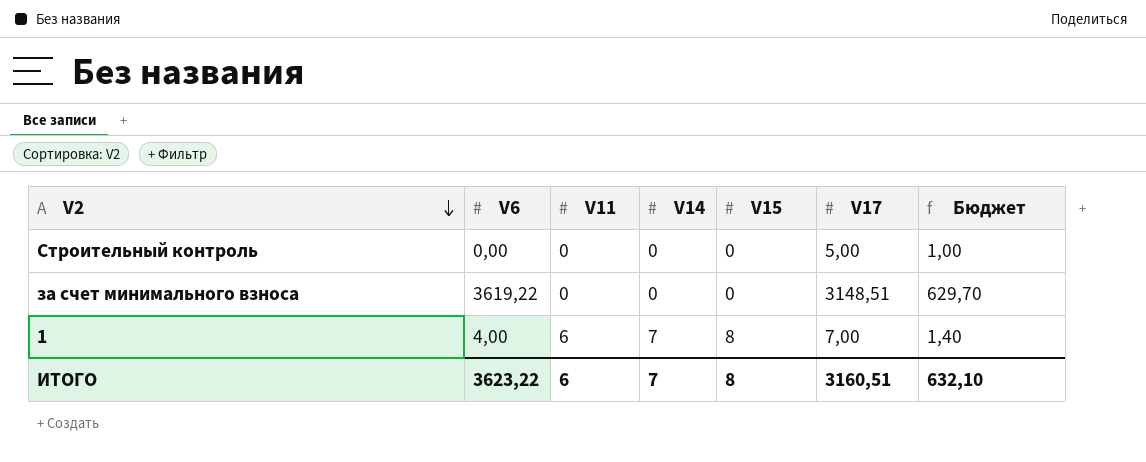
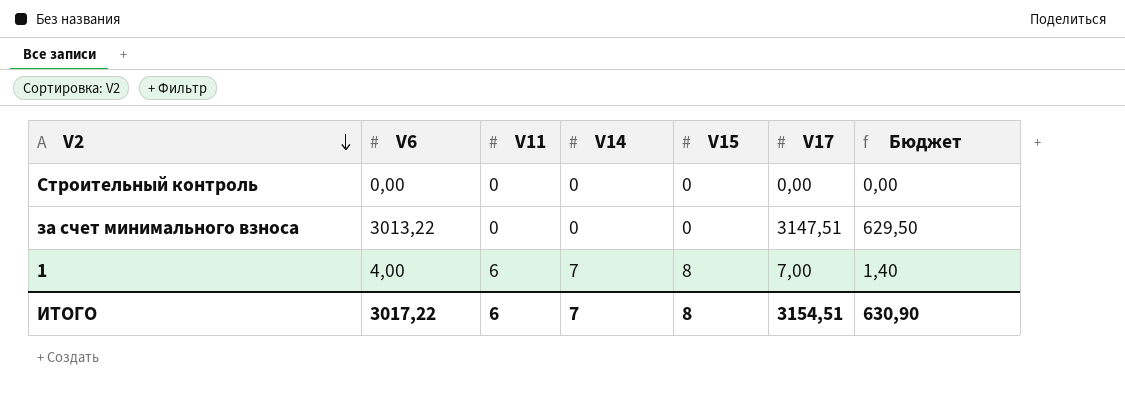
Строительный контроль | V17: 5,00 -> 0,00
Строительный контроль | Бюджет: 1,00 -> 0,00
за счет минимального взноса | V6: 3619,22 -> 3013,22
за счет минимального взноса | V17: 3148,51 -> 3147,51
за счет минимального взноса | Бюджет: 629,70 -> 629,50
ИТОГО | V6: 3623,22 -> 3017,22
ИТОГО | V17: 3160,51 -> 3154,51
ИТОГО | Бюджет: 632,10 -> 630,90

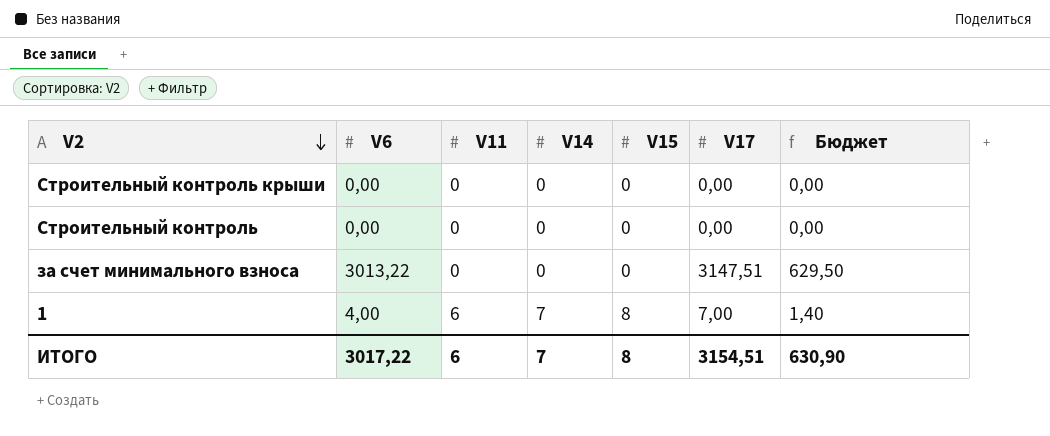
row Строительный контроль крыши: none -> 0,00 | 0 | 0 | 0 | 0,00 | 0,00

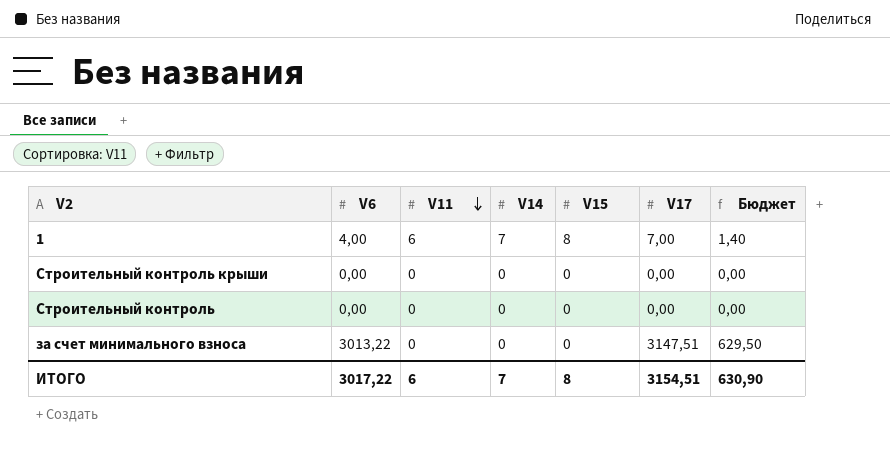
row order: V2 descending -> V11 descending

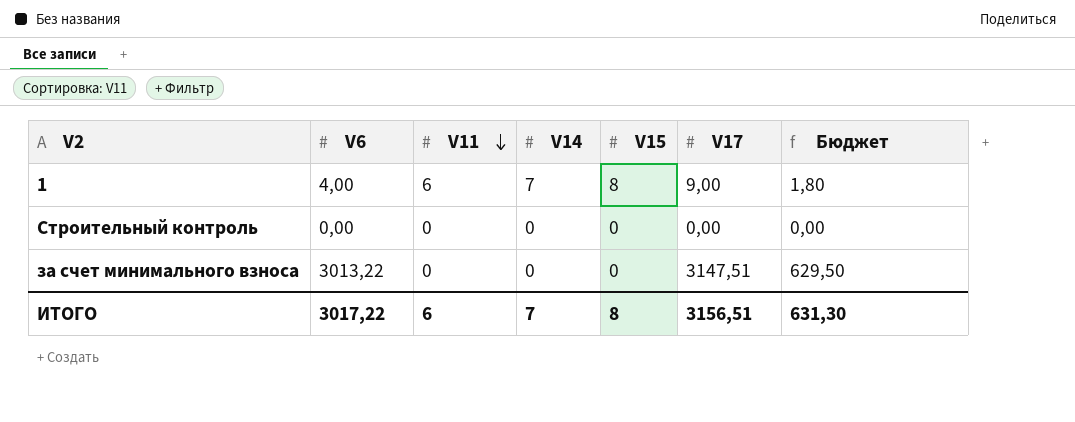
row Строительный контроль крыши: 0,00 | 0 | 0 | 0 | 0,00 | 0,00 -> none
1 | V17: 7,00 -> 9,00
1 | Бюджет: 1,40 -> 1,80
ИТОГО | V17: 3154,51 -> 3156,51
ИТОГО | Бюджет: 630,90 -> 631,30

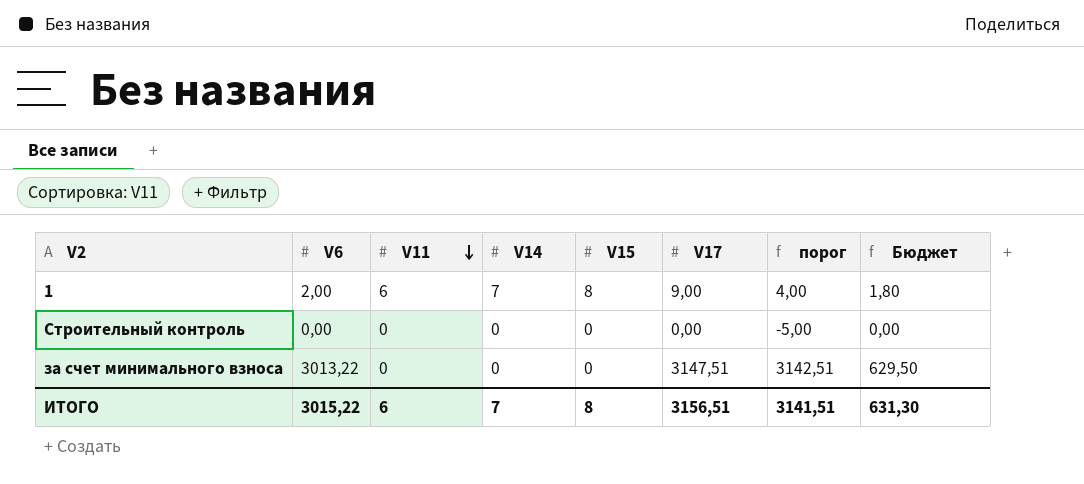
column порог | formula: none -> [V17] - 5
1 | V6: 4,00 -> 2,00
ИТОГО | V6: 3017,22 -> 3015,22

